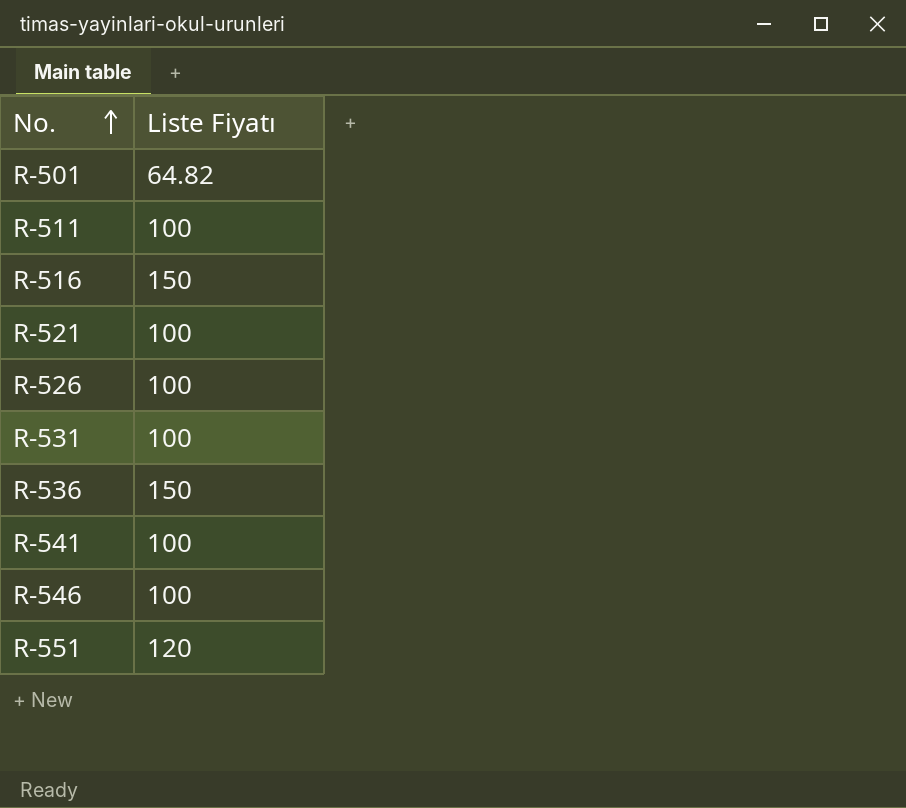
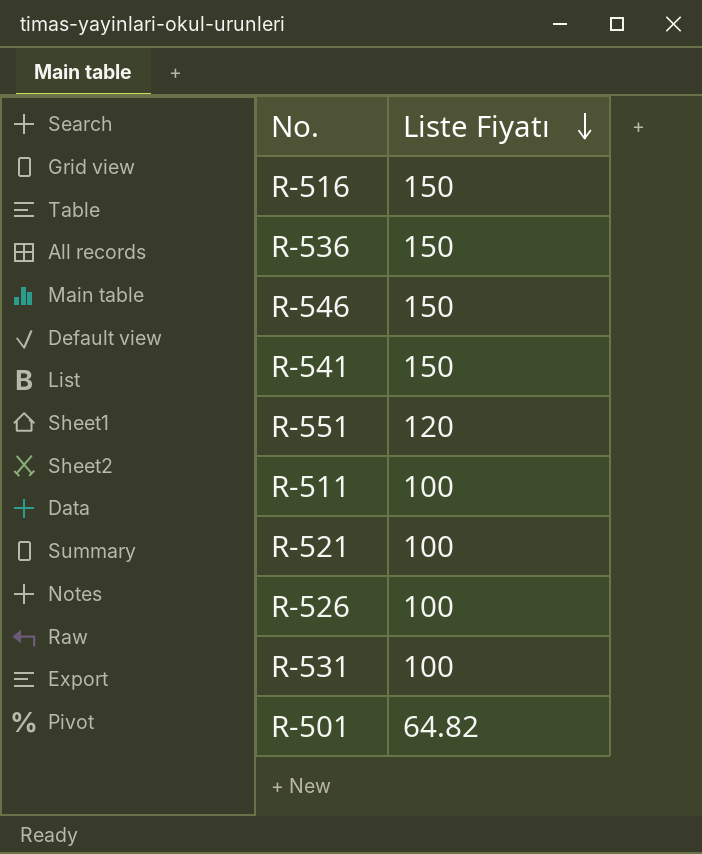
row order: No. ascending -> Liste Fiyatı descending
R-546 | Liste Fiyatı: 100 -> 150
R-541 | Liste Fiyatı: 100 -> 150

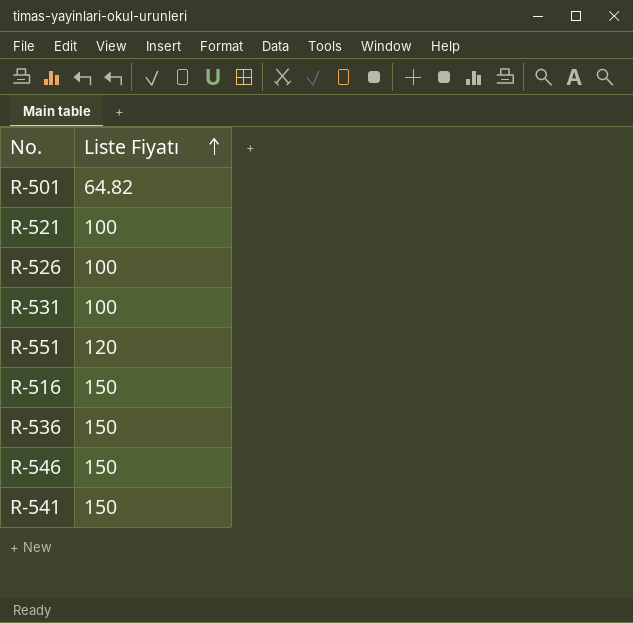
row order: Liste Fiyatı descending -> Liste Fiyatı ascending
row R-511: 100 -> none

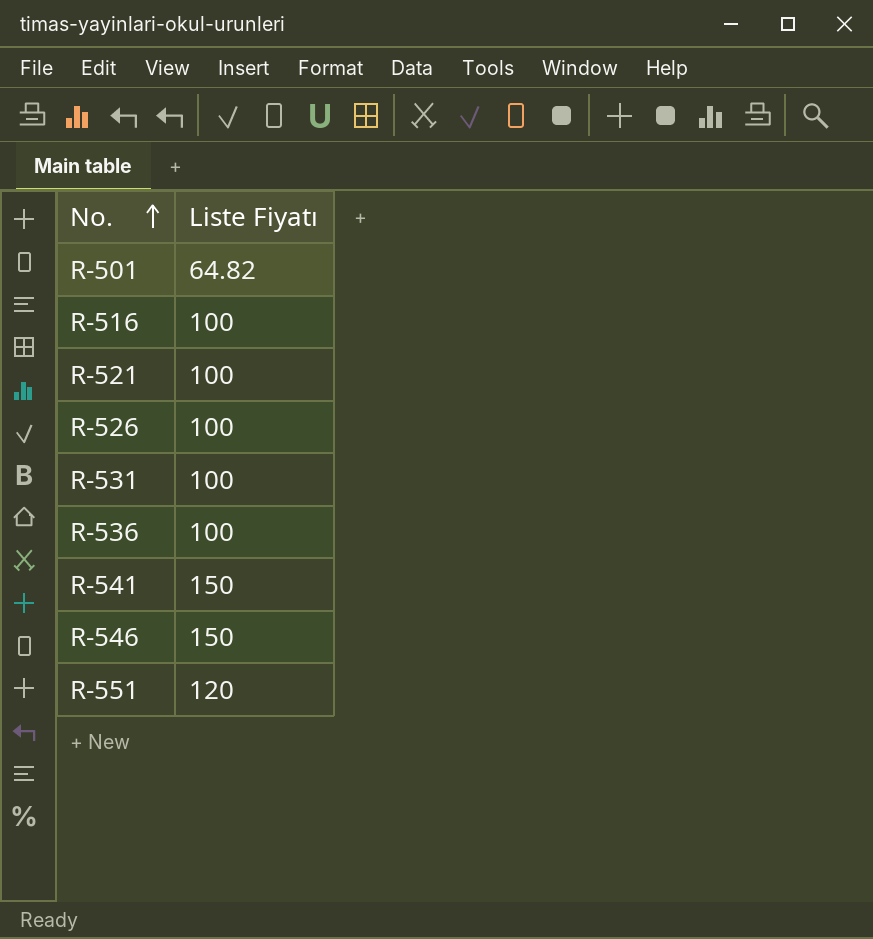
row order: Liste Fiyatı ascending -> No. ascending
R-516 | Liste Fiyatı: 150 -> 100
R-536 | Liste Fiyatı: 150 -> 100

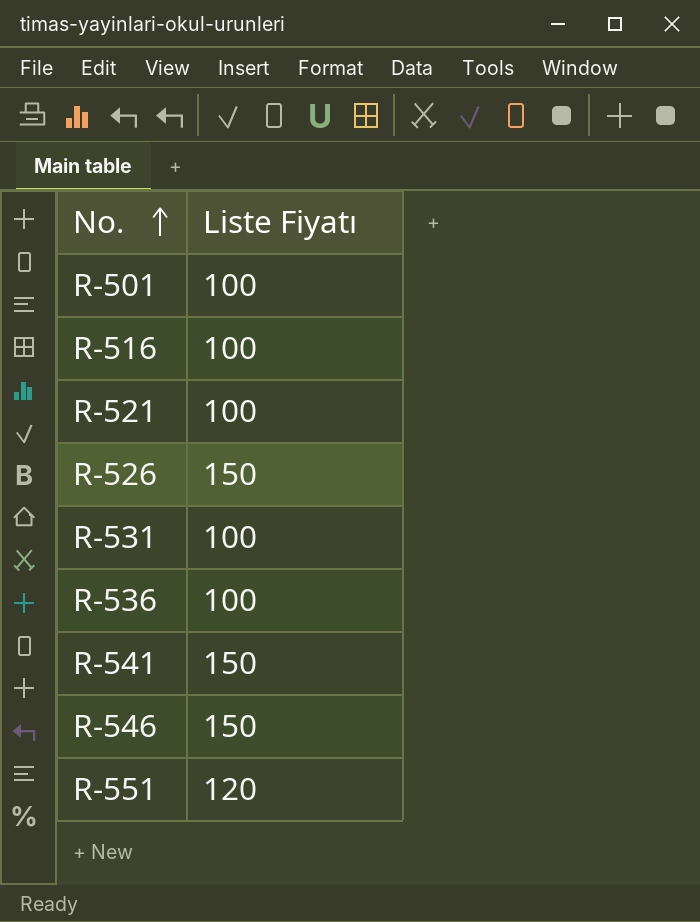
R-501 | Liste Fiyatı: 64.82 -> 100
R-526 | Liste Fiyatı: 100 -> 150

